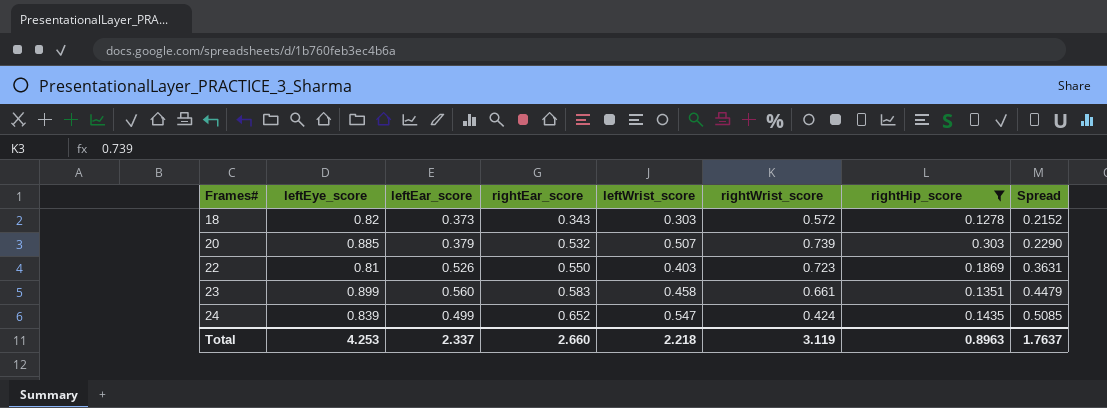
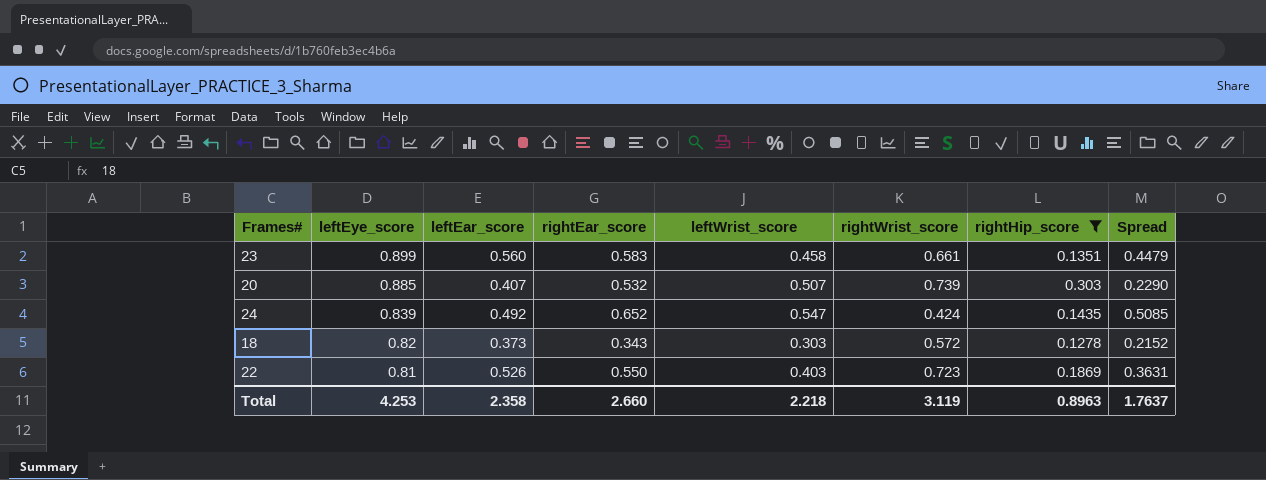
row order: Frames# ascending -> leftEye_score descending
20 | leftEar_score: 0.379 -> 0.407
24 | leftEar_score: 0.499 -> 0.492
Total | leftEar_score: 2.337 -> 2.358

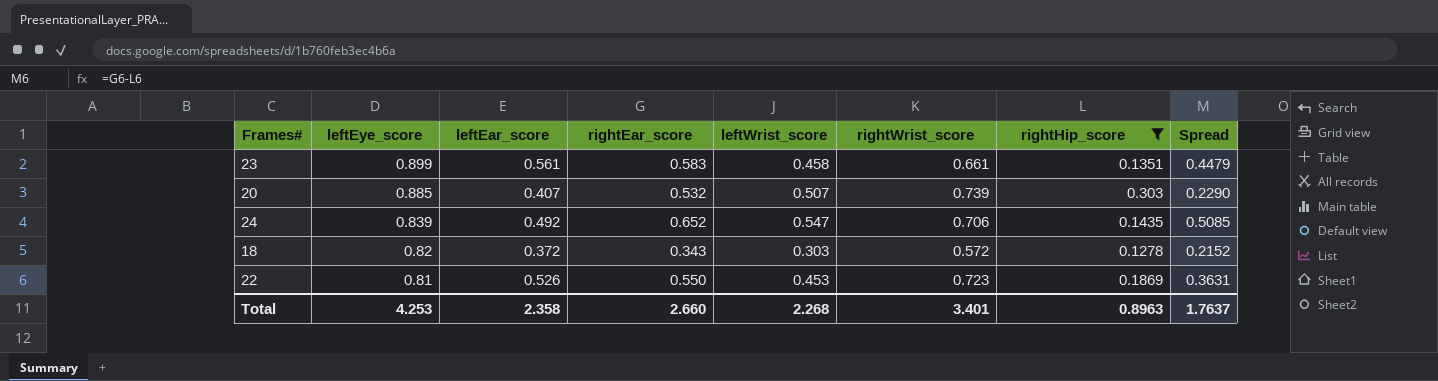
23 | leftEar_score: 0.560 -> 0.561
24 | rightWrist_score: 0.424 -> 0.706
18 | leftEar_score: 0.373 -> 0.372
22 | leftWrist_score: 0.403 -> 0.453
Total | leftWrist_score: 2.218 -> 2.268
Total | rightWrist_score: 3.119 -> 3.401

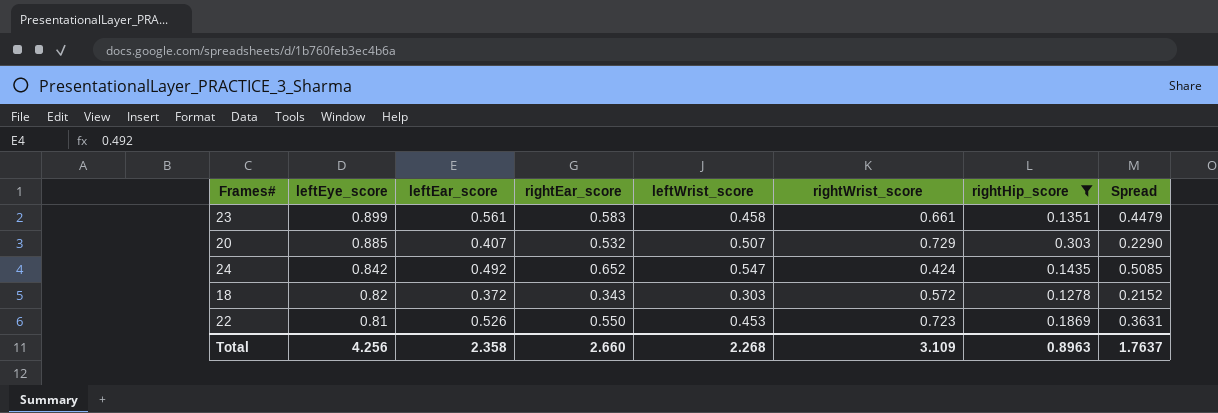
20 | rightWrist_score: 0.739 -> 0.729
24 | leftEye_score: 0.839 -> 0.842
24 | rightWrist_score: 0.706 -> 0.424
Total | leftEye_score: 4.253 -> 4.256
Total | rightWrist_score: 3.401 -> 3.109

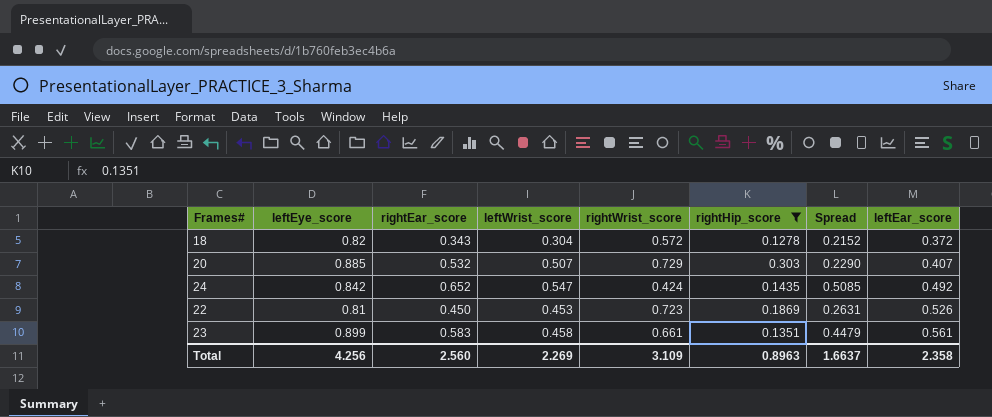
row order: leftEye_score descending -> leftEar_score ascending
column leftEar_score | position: 3 -> 8
18 | leftWrist_score: 0.303 -> 0.304
22 | rightEar_score: 0.550 -> 0.450
22 | Spread: 0.3631 -> 0.2631
Total | rightEar_score: 2.660 -> 2.560
Total | leftWrist_score: 2.268 -> 2.269
Total | Spread: 1.7637 -> 1.6637

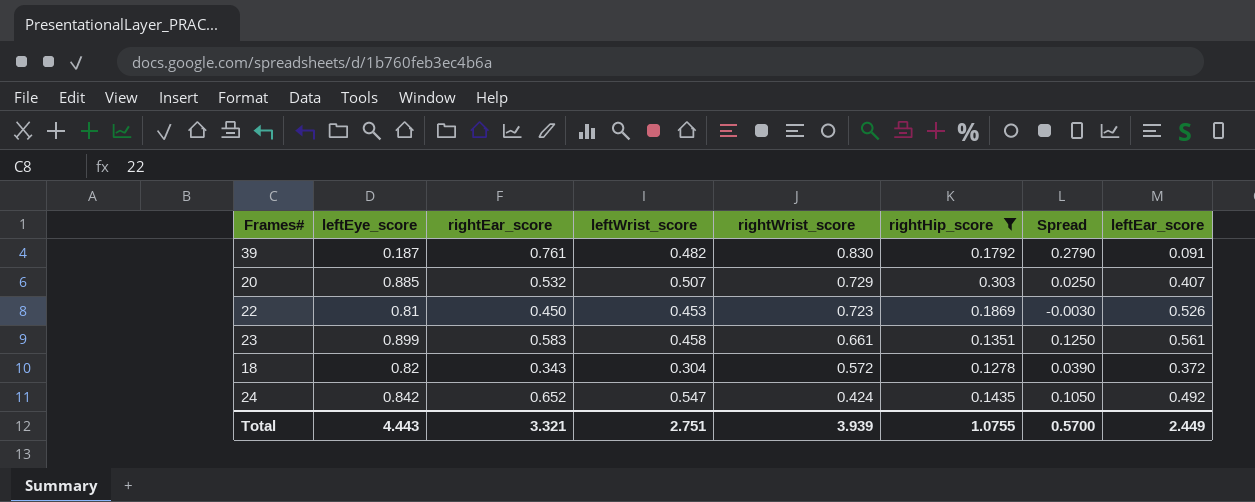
row order: leftEar_score ascending -> rightWrist_score descending
column Spread | formula: [rightEar_score] - [rightHip_score] -> [rightEar_score] - [leftWrist_score]
row 39: none -> 0.187 | 0.761 | 0.482 | 0.830 | 0.1792 | 0.2790 | 0.091
Total | leftEye_score: 4.256 -> 4.443
Total | rightEar_score: 2.560 -> 3.321
Total | leftWrist_score: 2.269 -> 2.751
Total | rightWrist_score: 3.109 -> 3.939
Total | rightHip_score: 0.8963 -> 1.0755
Total | Spread: 1.6637 -> 0.5700
Total | leftEar_score: 2.358 -> 2.449

